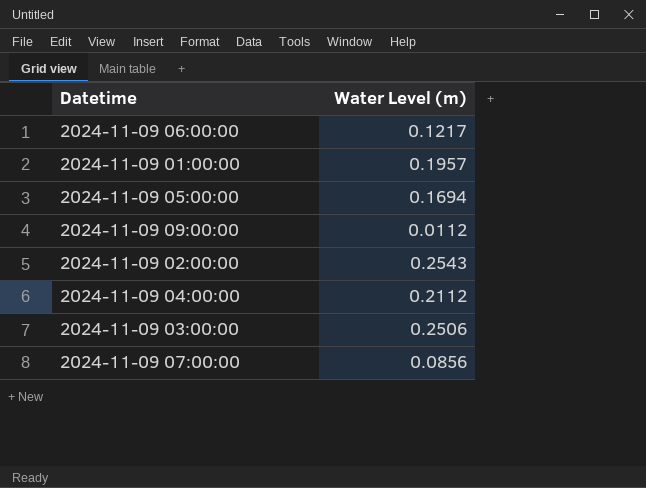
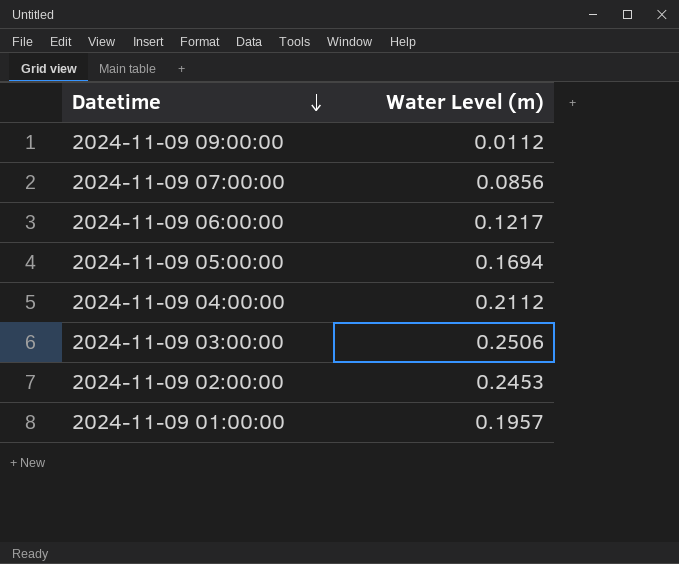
row order: none -> Datetime descending
2024-11-09 02:00:00 | Water Level (m): 0.2543 -> 0.2453

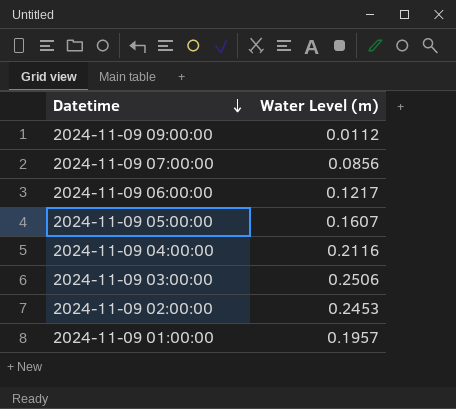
2024-11-09 05:00:00 | Water Level (m): 0.1694 -> 0.1607
2024-11-09 04:00:00 | Water Level (m): 0.2112 -> 0.2116

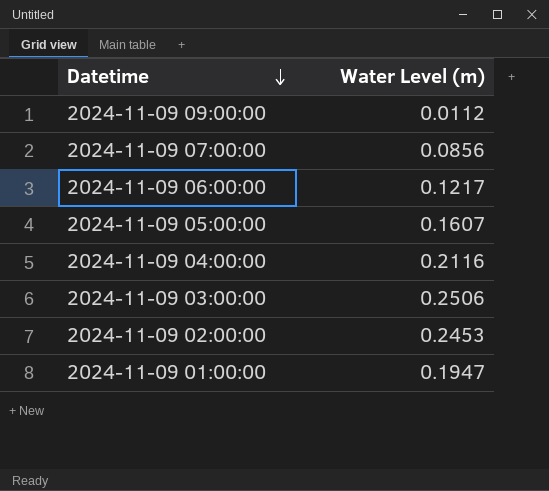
2024-11-09 01:00:00 | Water Level (m): 0.1957 -> 0.1947

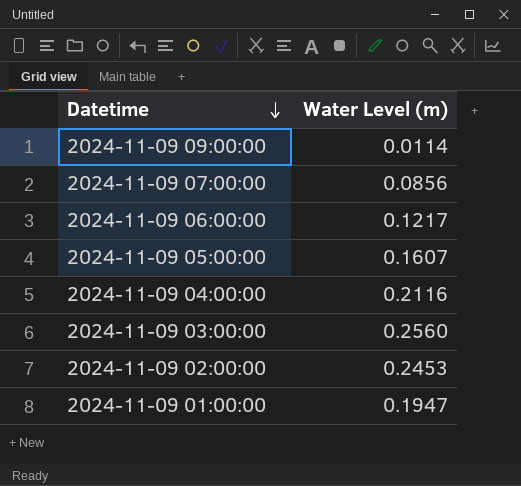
2024-11-09 09:00:00 | Water Level (m): 0.0112 -> 0.0114
2024-11-09 03:00:00 | Water Level (m): 0.2506 -> 0.2560

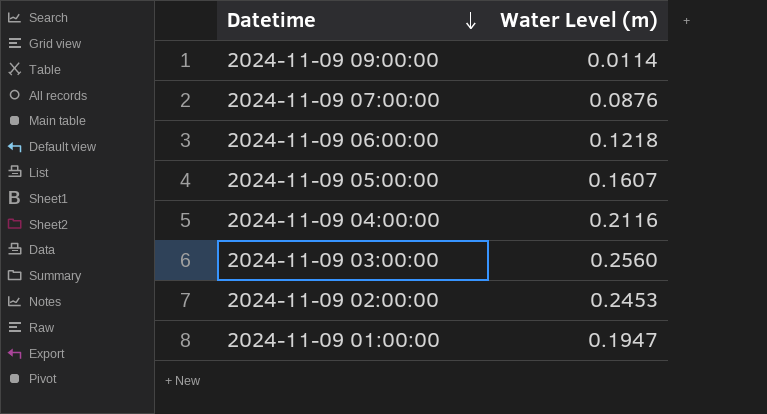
2024-11-09 07:00:00 | Water Level (m): 0.0856 -> 0.0876
2024-11-09 06:00:00 | Water Level (m): 0.1217 -> 0.1218

